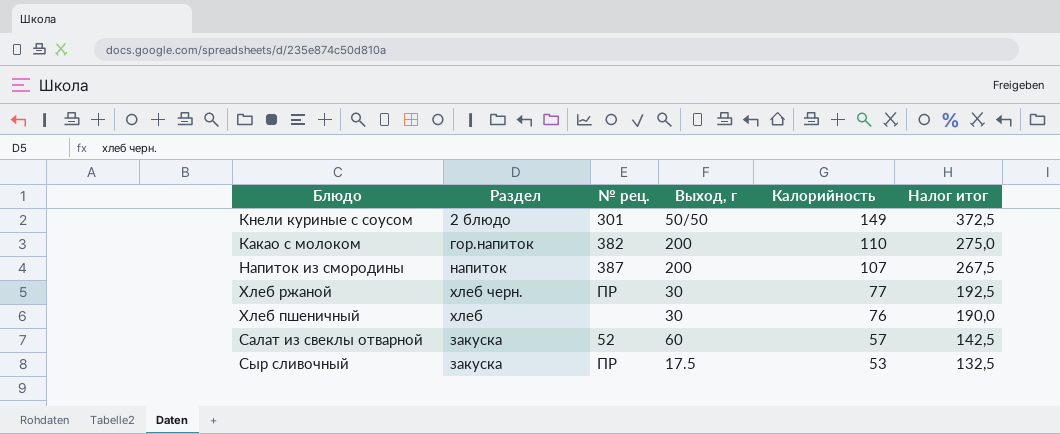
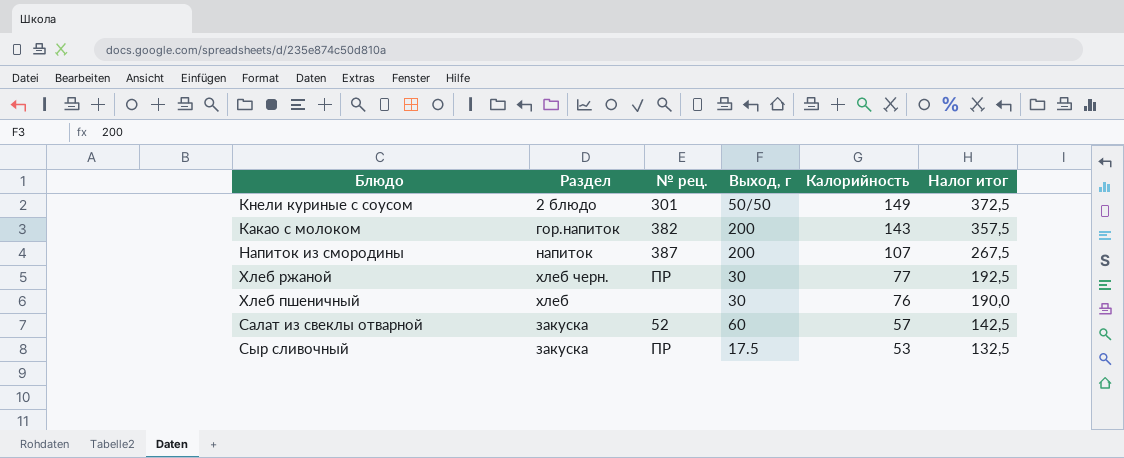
Какао с молоком | Калорийность: 110 -> 143
Какао с молоком | Налог итог: 275,0 -> 357,5

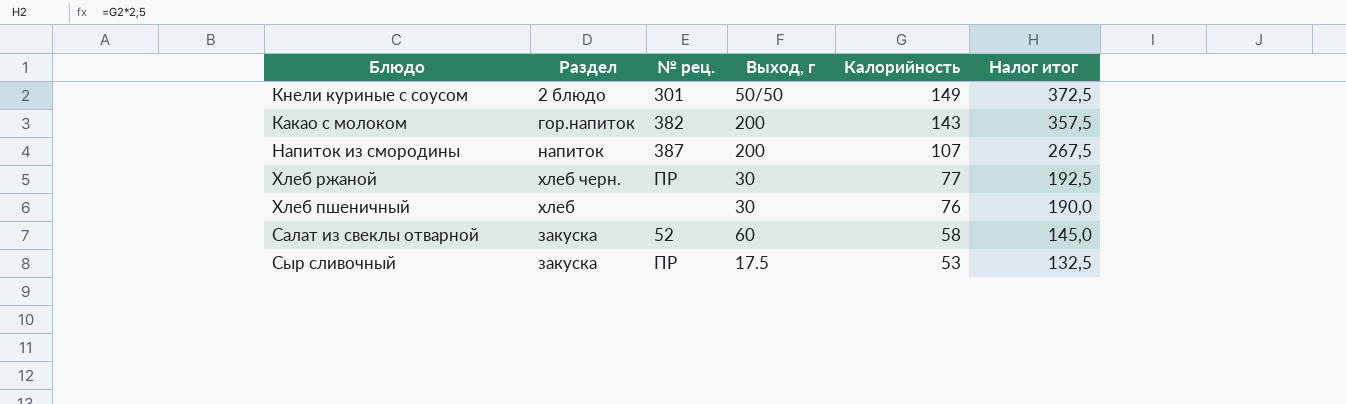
Салат из свеклы отварной | Калорийность: 57 -> 58
Салат из свеклы отварной | Налог итог: 142,5 -> 145,0

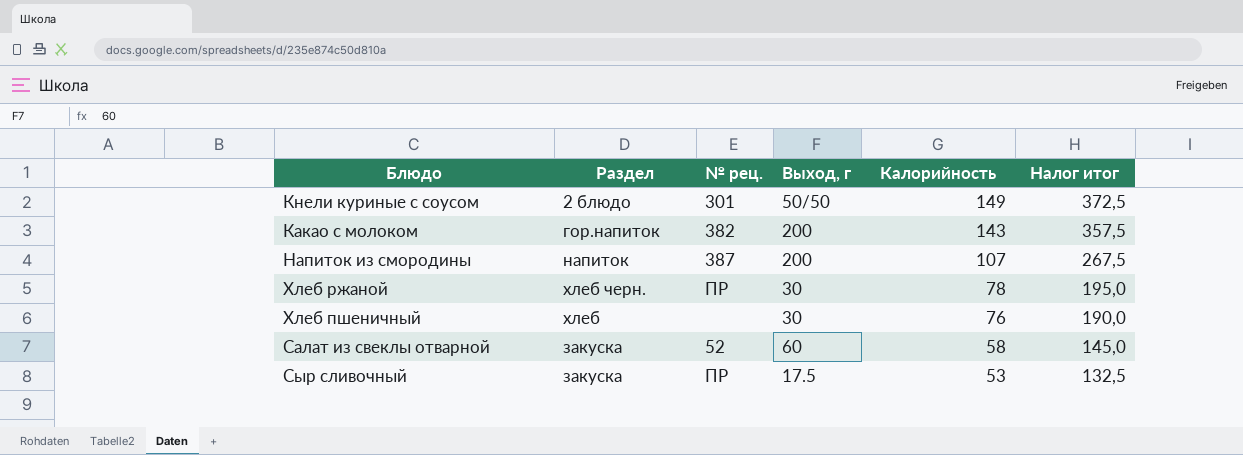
Хлеб ржаной | Калорийность: 77 -> 78
Хлеб ржаной | Налог итог: 192,5 -> 195,0

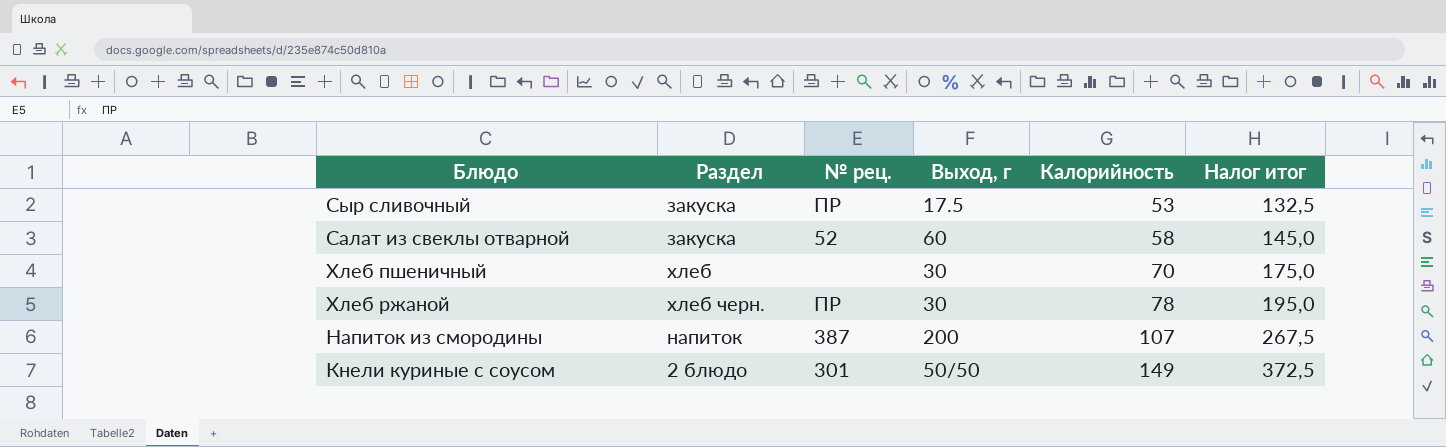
row order: Калорийность descending -> Калорийность ascending
row Какао с молоком: гор.напиток | 382 | 200 | 143 | 357,5 -> none
Хлеб пшеничный | Калорийность: 76 -> 70
Хлеб пшеничный | Налог итог: 190,0 -> 175,0

